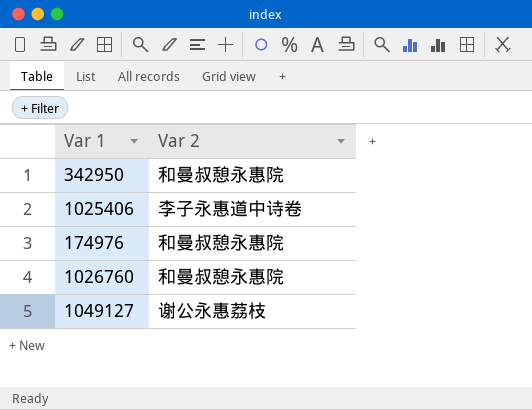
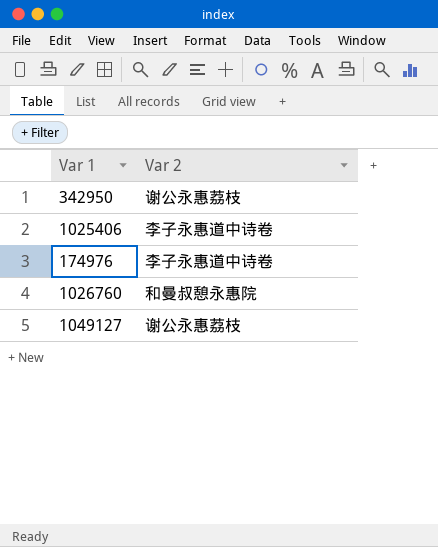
342950 | Var 2: 和曼叔憩永惠院 -> 谢公永惠荔枝
174976 | Var 2: 和曼叔憩永惠院 -> 李子永惠道中诗卷

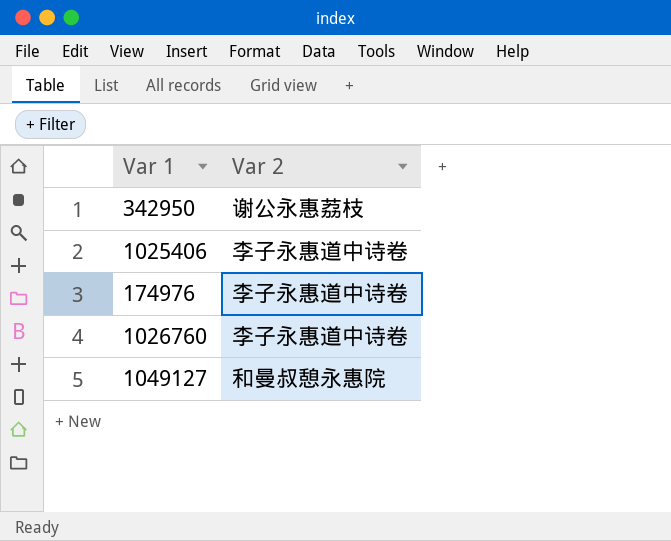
1026760 | Var 2: 和曼叔憩永惠院 -> 李子永惠道中诗卷
1049127 | Var 2: 谢公永惠荔枝 -> 和曼叔憩永惠院

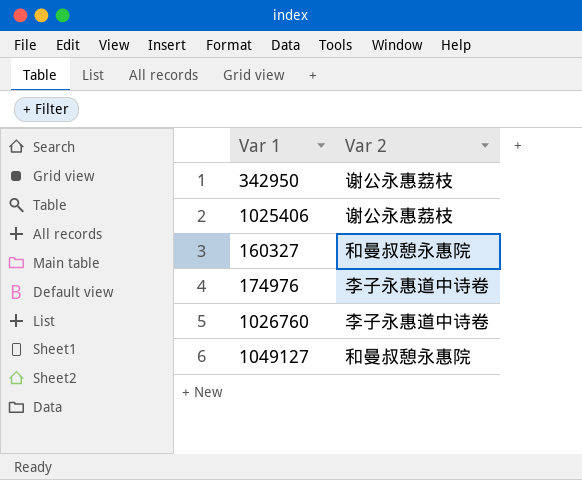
1025406 | Var 2: 李子永惠道中诗卷 -> 谢公永惠荔枝
row 160327: none -> 和曼叔憩永惠院

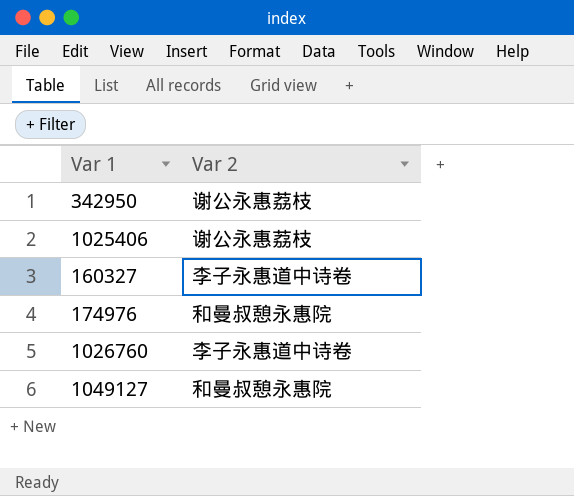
160327 | Var 2: 和曼叔憩永惠院 -> 李子永惠道中诗卷
174976 | Var 2: 李子永惠道中诗卷 -> 和曼叔憩永惠院

